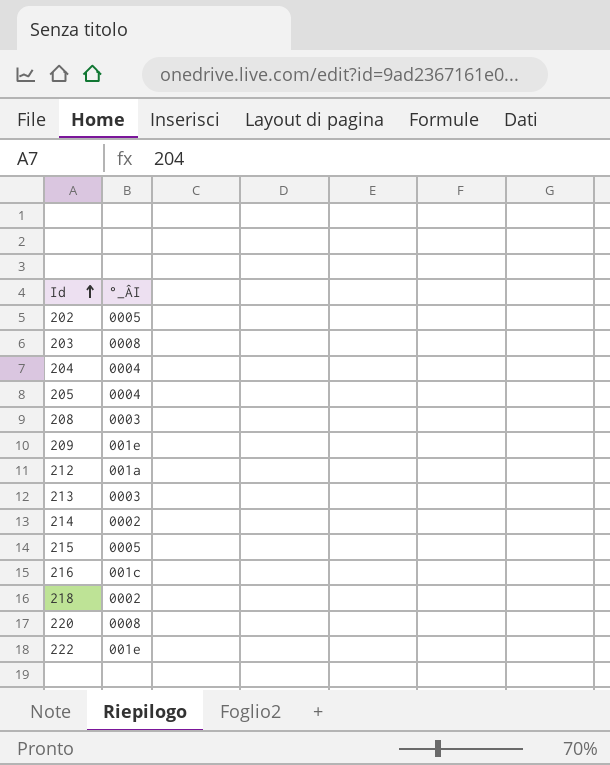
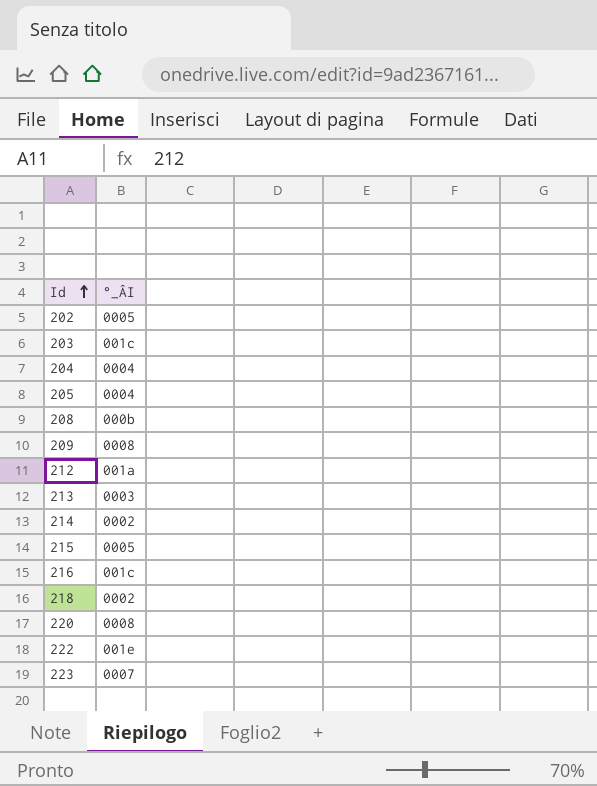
203 | °_ÂI: 0008 -> 001c
208 | °_ÂI: 0003 -> 000b
209 | °_ÂI: 001e -> 0008
row 223: none -> 0007

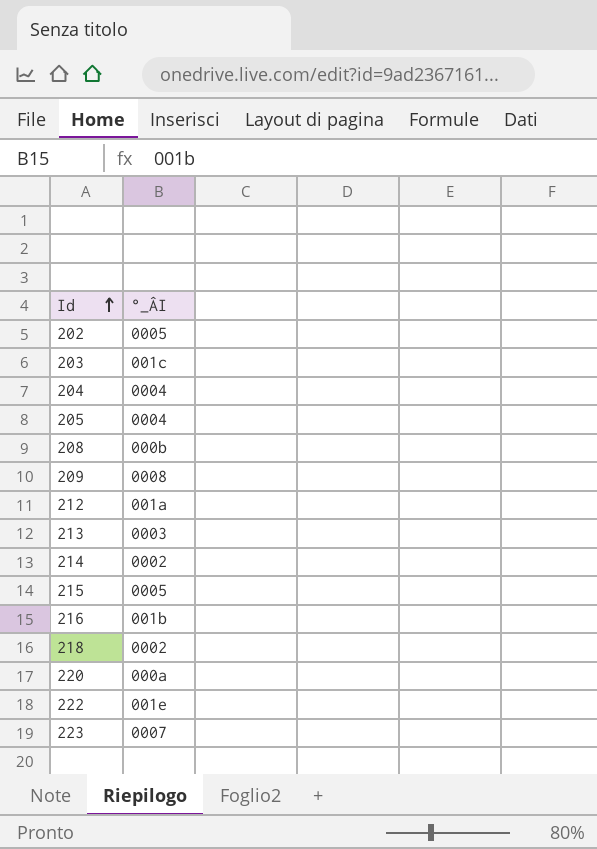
216 | °_ÂI: 001c -> 001b
220 | °_ÂI: 0008 -> 000a

